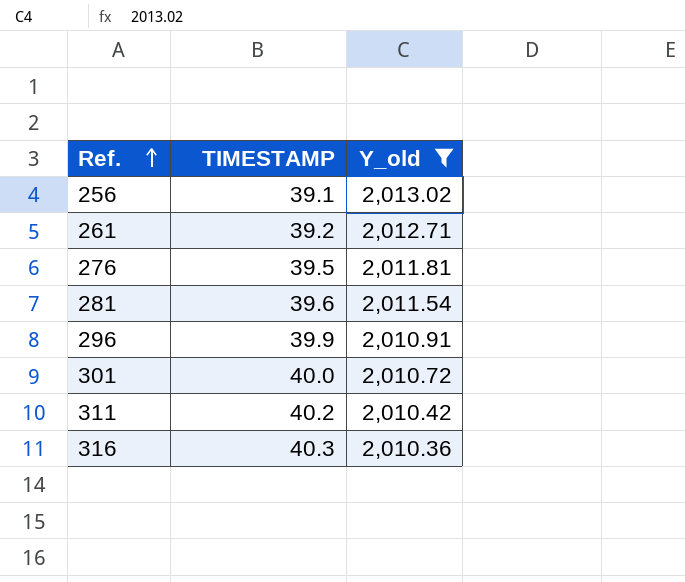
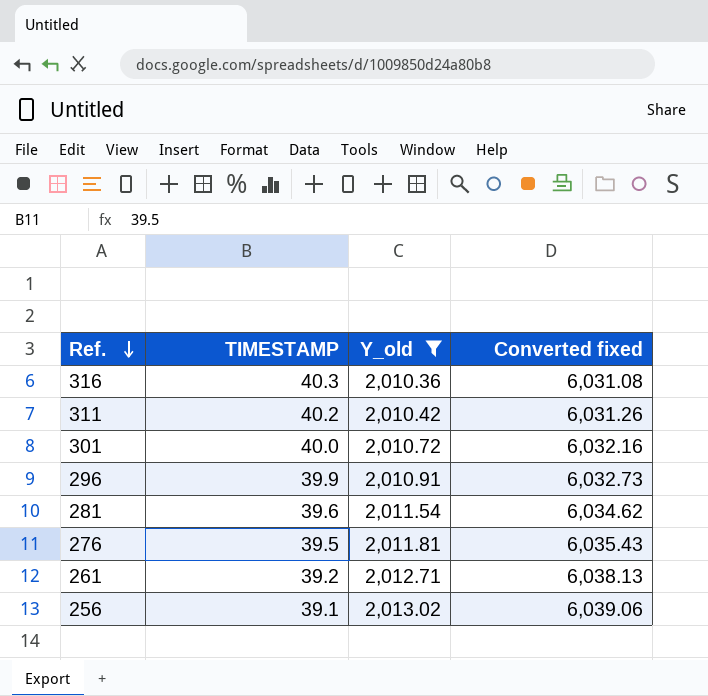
row order: Ref. ascending -> Ref. descending
column Converted fixed | formula: none -> [Y_old] * 3

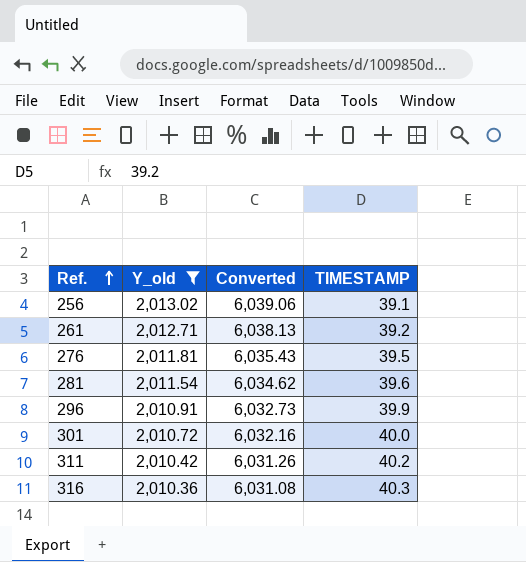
row order: Ref. descending -> Ref. ascending
column name: Converted fixed -> Converted
column TIMESTAMP | position: 2 -> 4

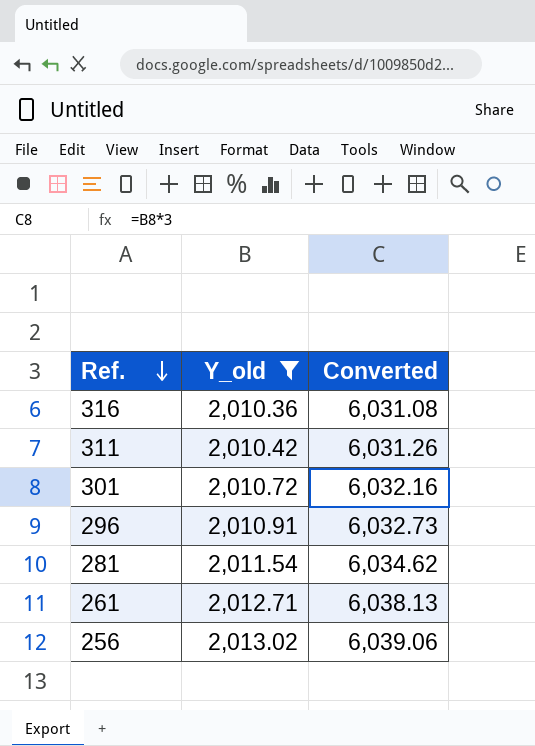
row order: Ref. ascending -> Ref. descending
column TIMESTAMP | position: 4 -> none
row 276: 2,011.81 | 6,035.43 | 39.5 -> none

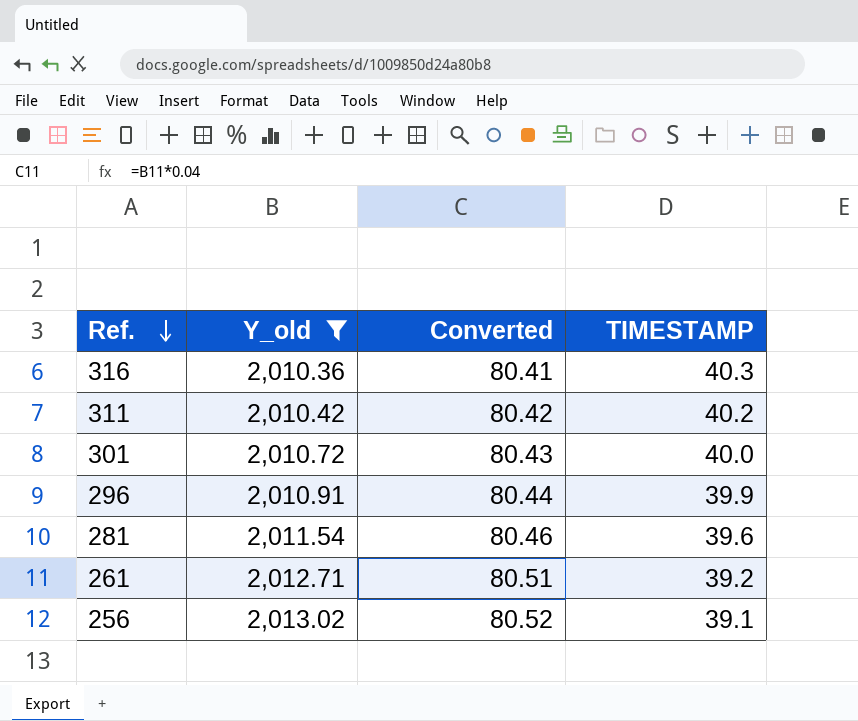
column Converted | formula: [Y_old] * 3 -> [Y_old] * 0.04
column TIMESTAMP | position: none -> 4

